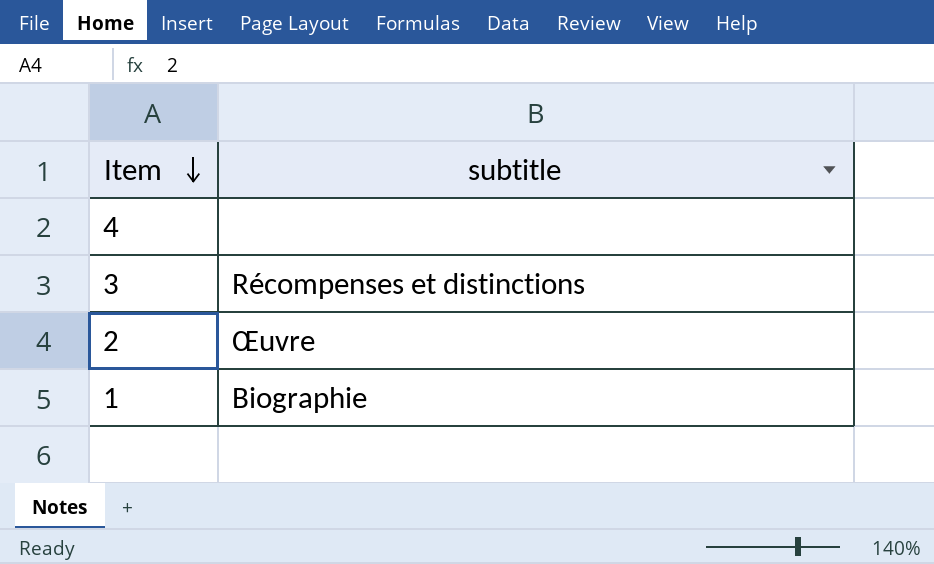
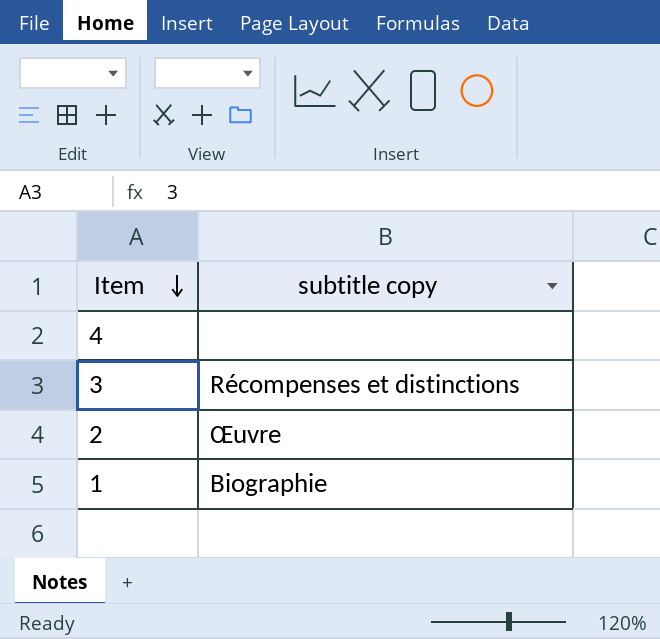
column name: subtitle -> subtitle copy

